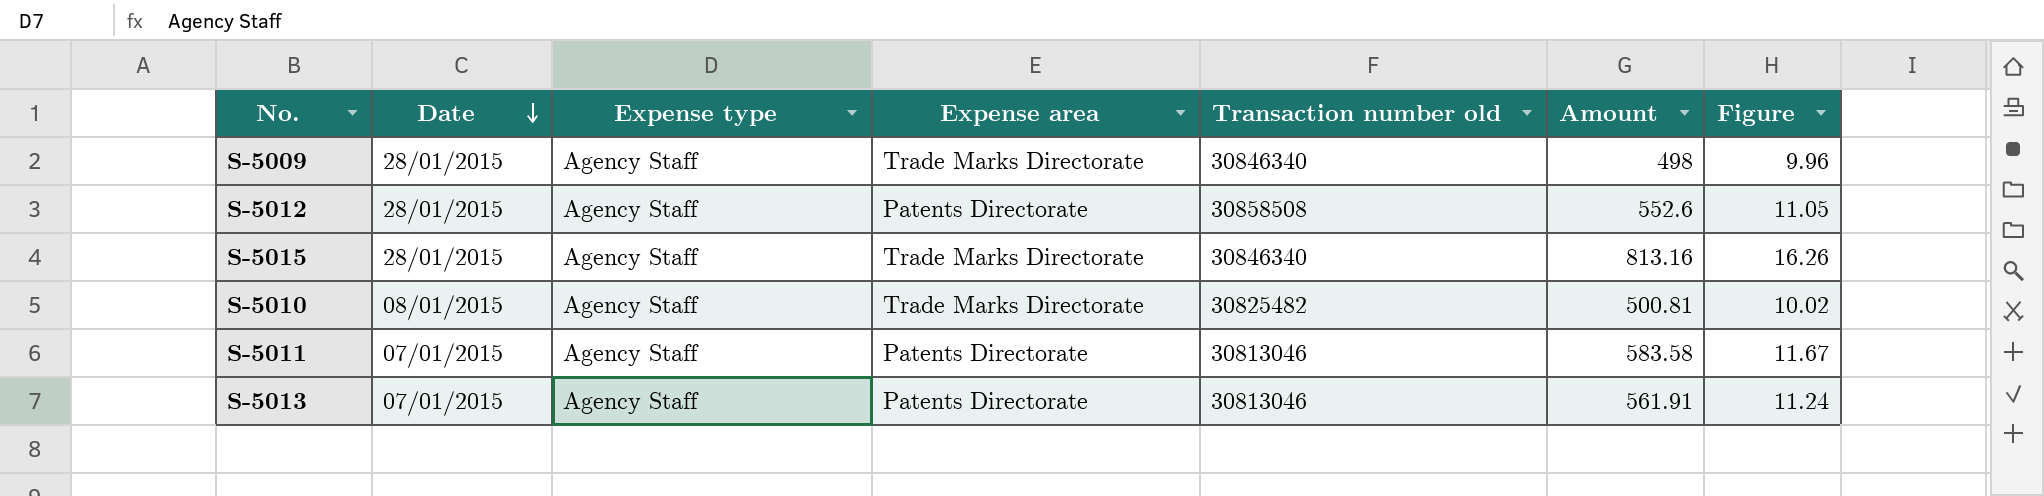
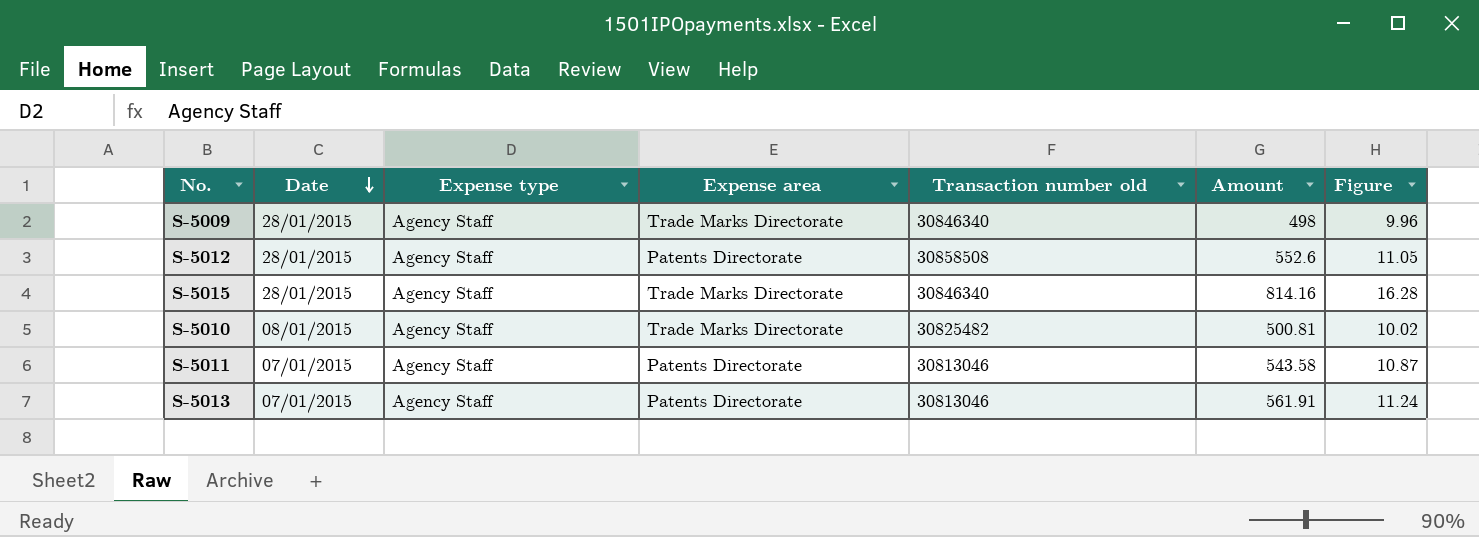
S-5015 | Amount: 813.16 -> 814.16
S-5015 | Figure: 16.26 -> 16.28
S-5011 | Amount: 583.58 -> 543.58
S-5011 | Figure: 11.67 -> 10.87

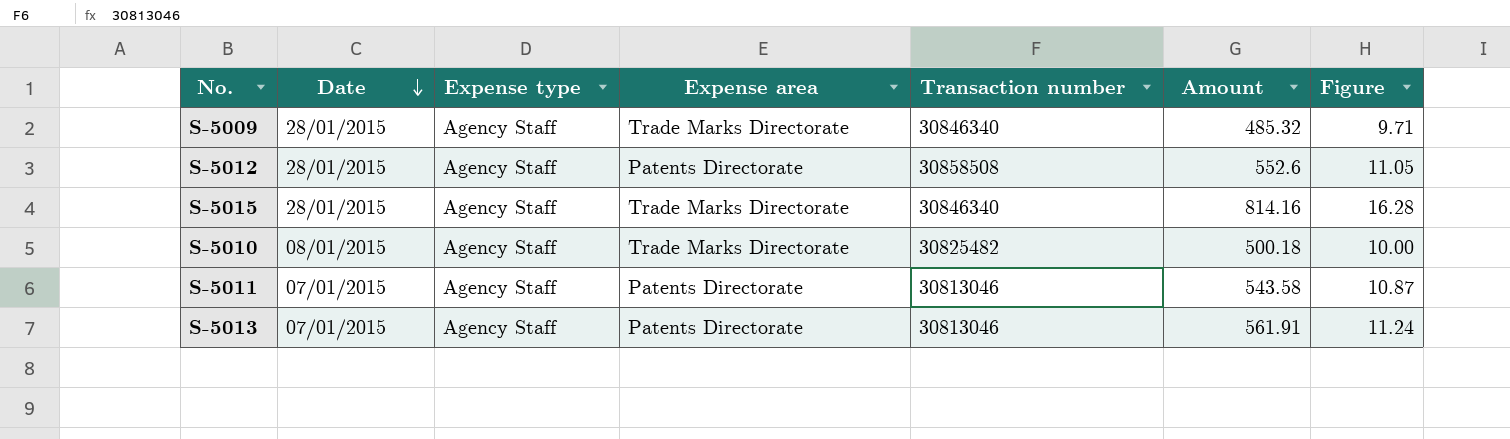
column name: Transaction number old -> Transaction number
S-5009 | Amount: 498 -> 485.32
S-5009 | Figure: 9.96 -> 9.71
S-5010 | Amount: 500.81 -> 500.18
S-5010 | Figure: 10.02 -> 10.00

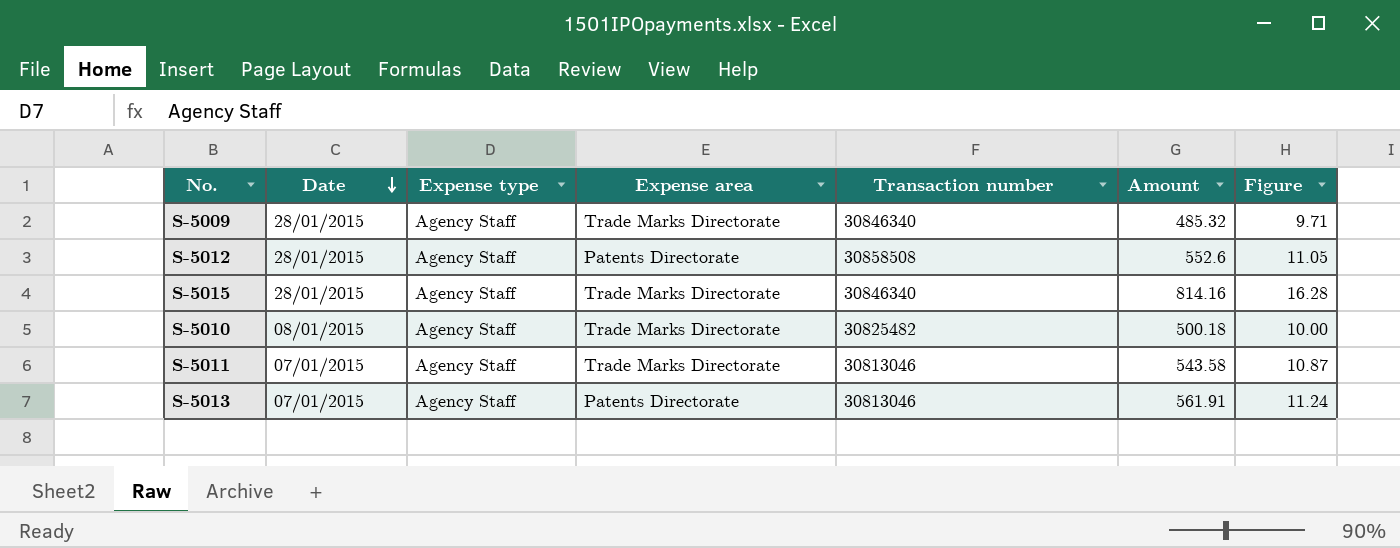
S-5011 | Expense area: Patents Directorate -> Trade Marks Directorate

